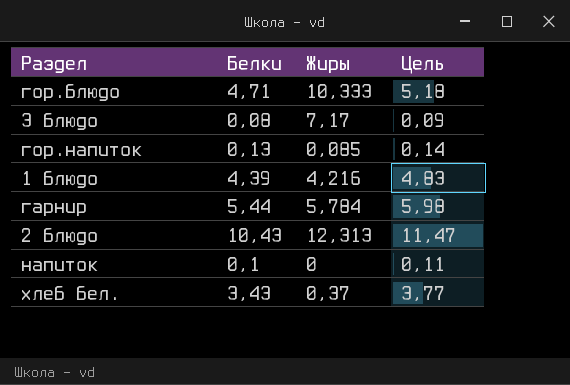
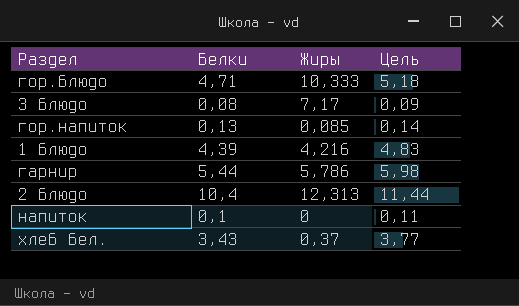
гарнир | Жиры: 5,784 -> 5,786
2 блюдо | Белки: 10,43 -> 10,4
2 блюдо | Цель: 11,47 -> 11,44

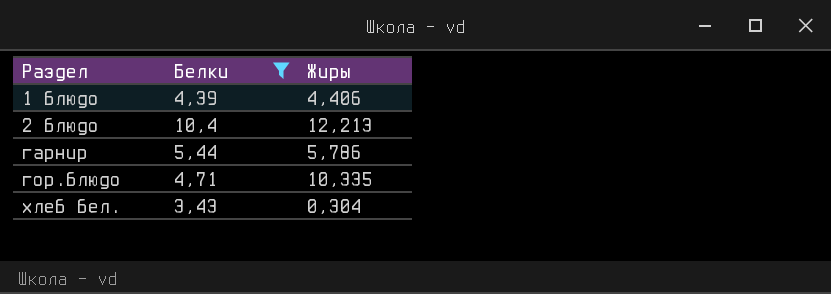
filter: none -> Белки >= 3,43
row order: none -> Раздел ascending
column Цель | formula: [Белки] * 1,1 -> none
1 блюдо | Жиры: 4,216 -> 4,406
2 блюдо | Жиры: 12,313 -> 12,213
гор.блюдо | Жиры: 10,333 -> 10,335
хлеб бел. | Жиры: 0,37 -> 0,304

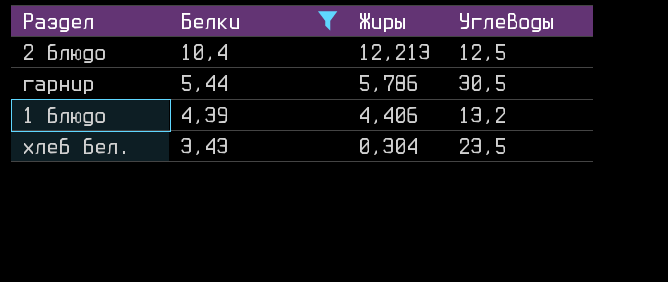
row order: Раздел ascending -> Белки descending
column Углеводы | position: none -> 4
row гор.блюдо: 4,71 | 10,335 -> none

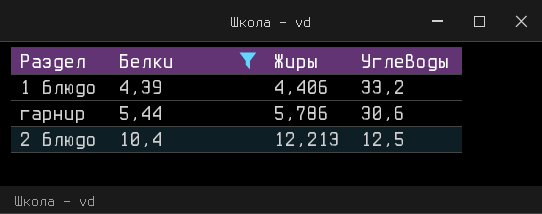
row order: Белки descending -> Белки ascending
row хлеб бел.: 3,43 | 0,304 | 23,5 -> none
1 блюдо | Углеводы: 13,2 -> 33,2
гарнир | Углеводы: 30,5 -> 30,6

